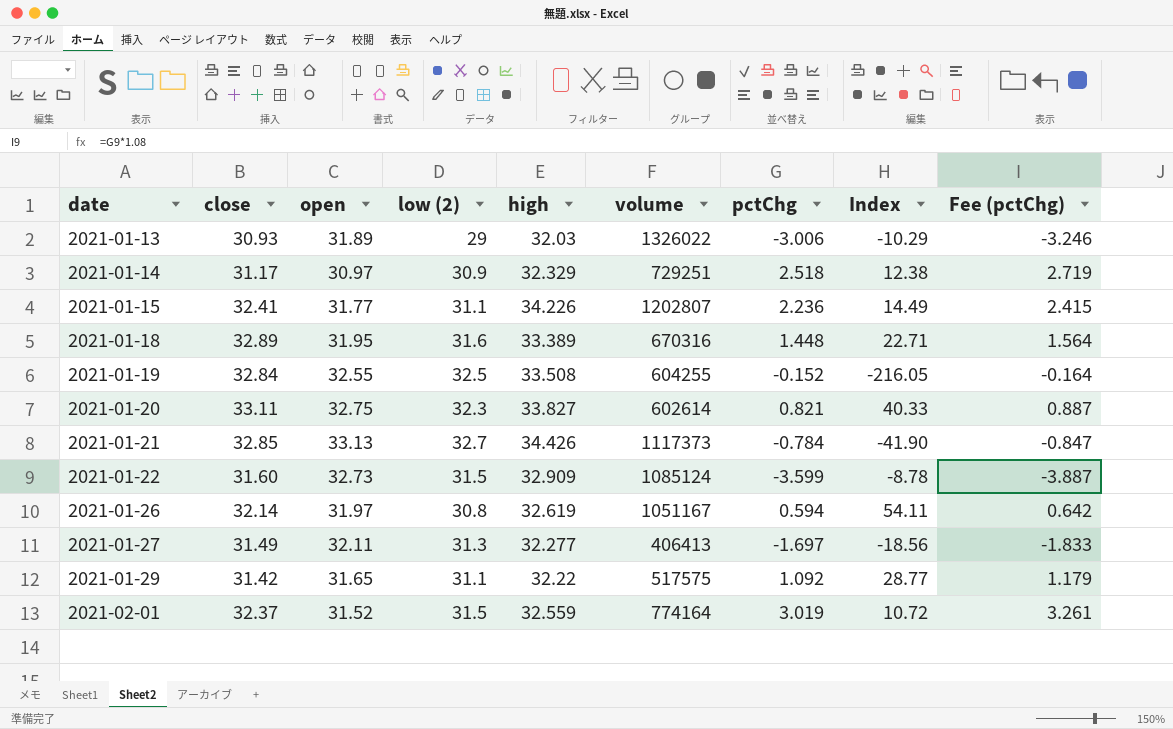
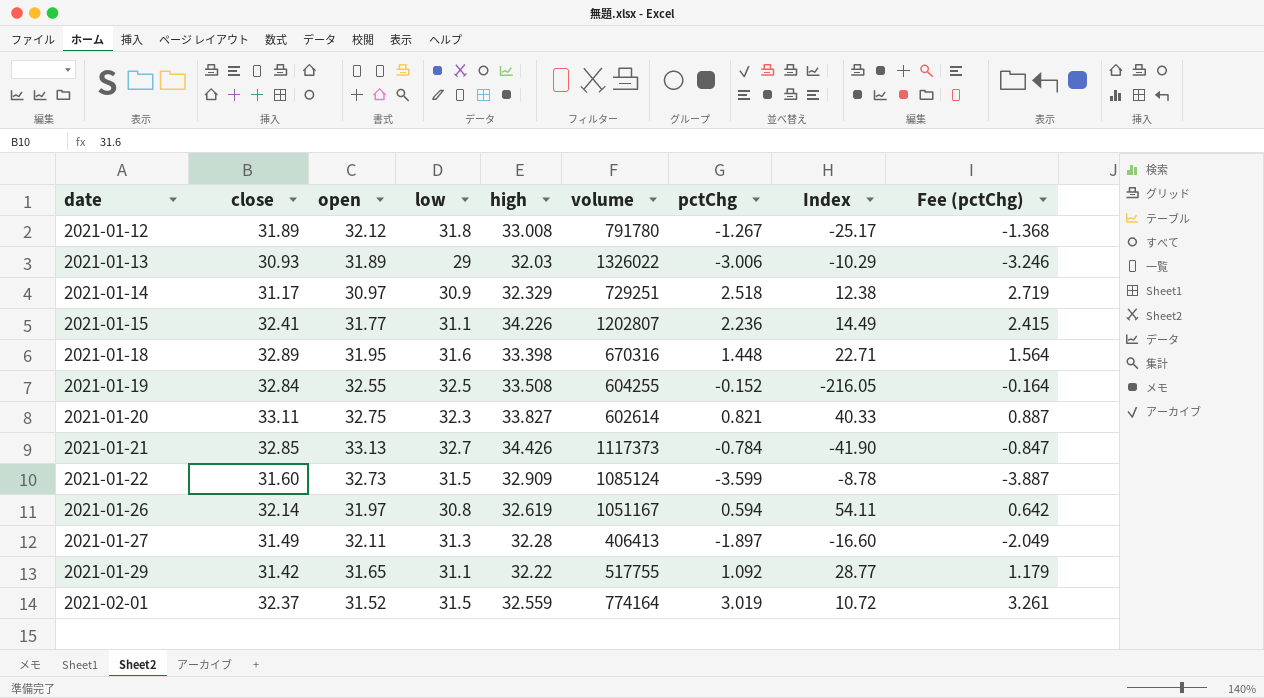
column name: low (2) -> low
row 2021-01-12: none -> 31.89 | 32.12 | 31.8 | 33.008 | 791780 | -1.267 | -25.17 | -1.368
2021-01-18 | high: 33.389 -> 33.398
2021-01-27 | high: 32.277 -> 32.28
2021-01-27 | pctChg: -1.697 -> -1.897
2021-01-27 | Index: -18.56 -> -16.60
2021-01-27 | Fee (pctChg): -1.833 -> -2.049
2021-01-29 | volume: 517575 -> 517755

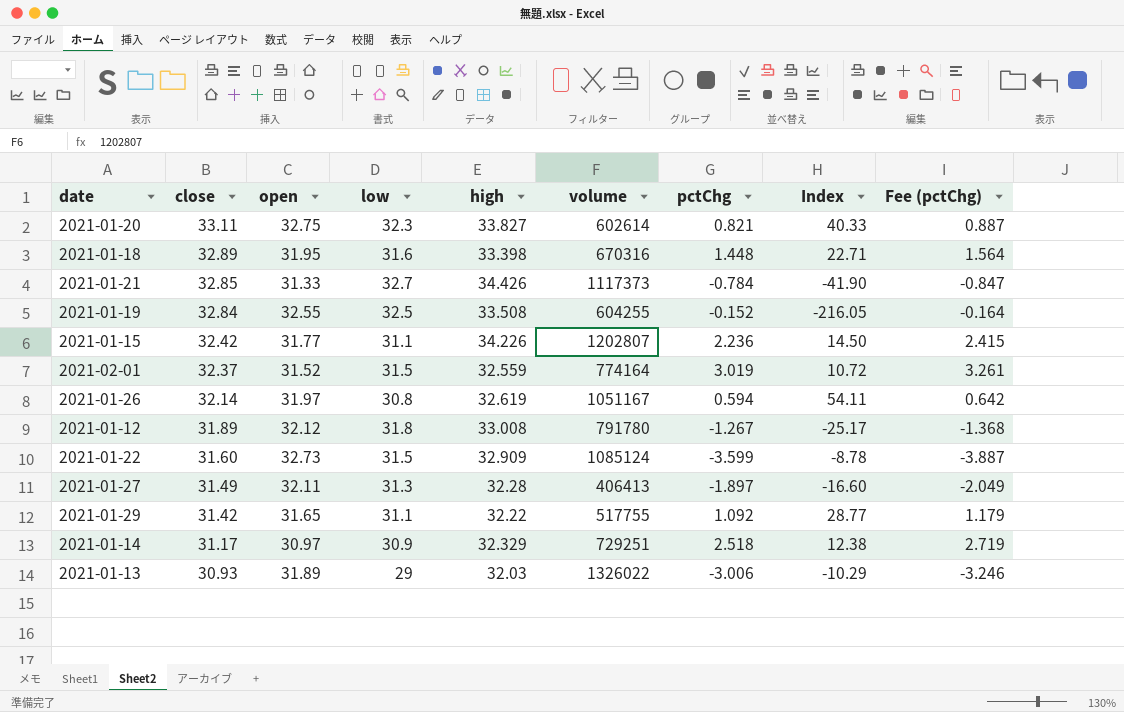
row order: date ascending -> close descending
2021-01-21 | open: 33.13 -> 31.33
2021-01-15 | close: 32.41 -> 32.42
2021-01-15 | Index: 14.49 -> 14.50

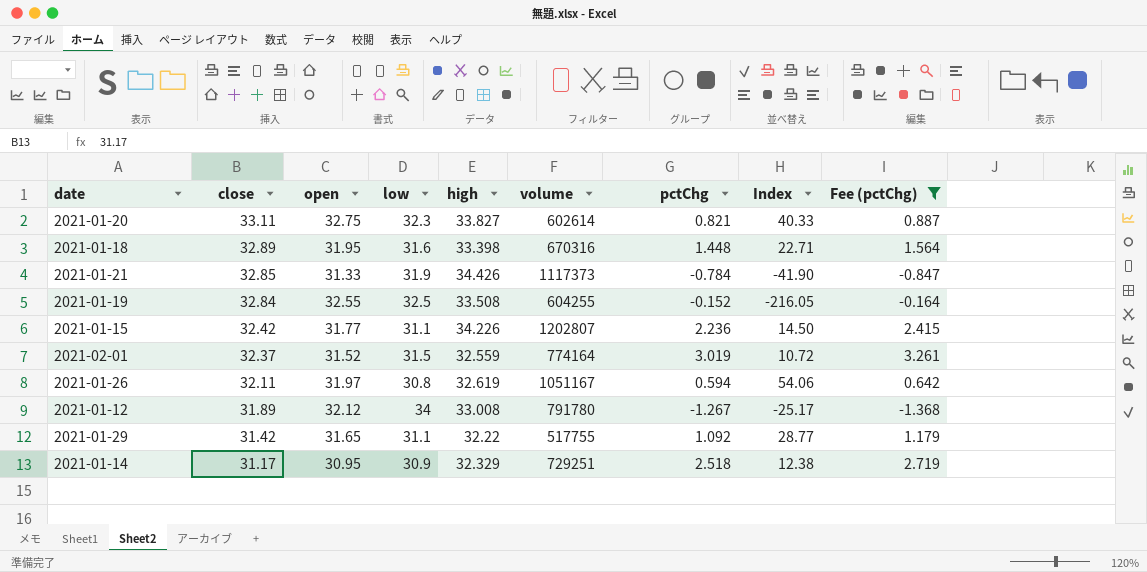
filter: none -> Fee (pctChg) >= -1.368
2021-01-21 | low: 32.7 -> 31.9
2021-01-26 | close: 32.14 -> 32.11
2021-01-26 | Index: 54.11 -> 54.06
2021-01-12 | low: 31.8 -> 34
2021-01-14 | open: 30.97 -> 30.95

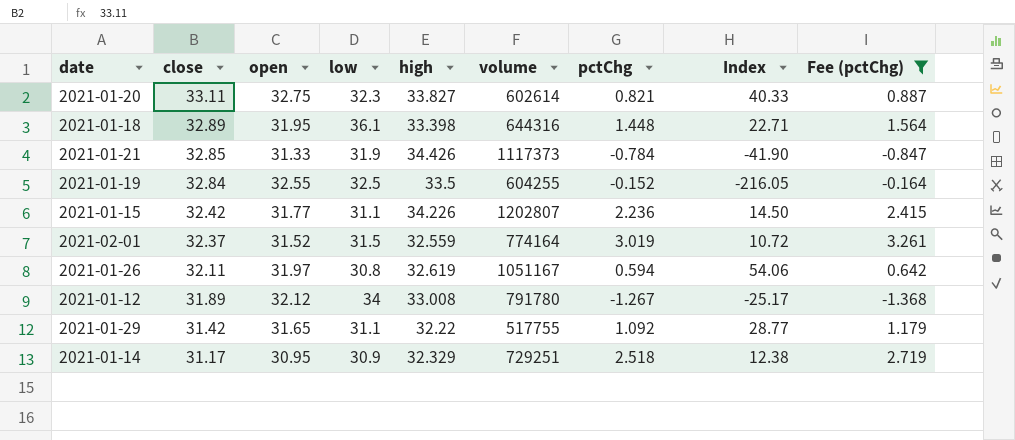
2021-01-18 | low: 31.6 -> 36.1
2021-01-18 | volume: 670316 -> 644316
2021-01-19 | high: 33.508 -> 33.5

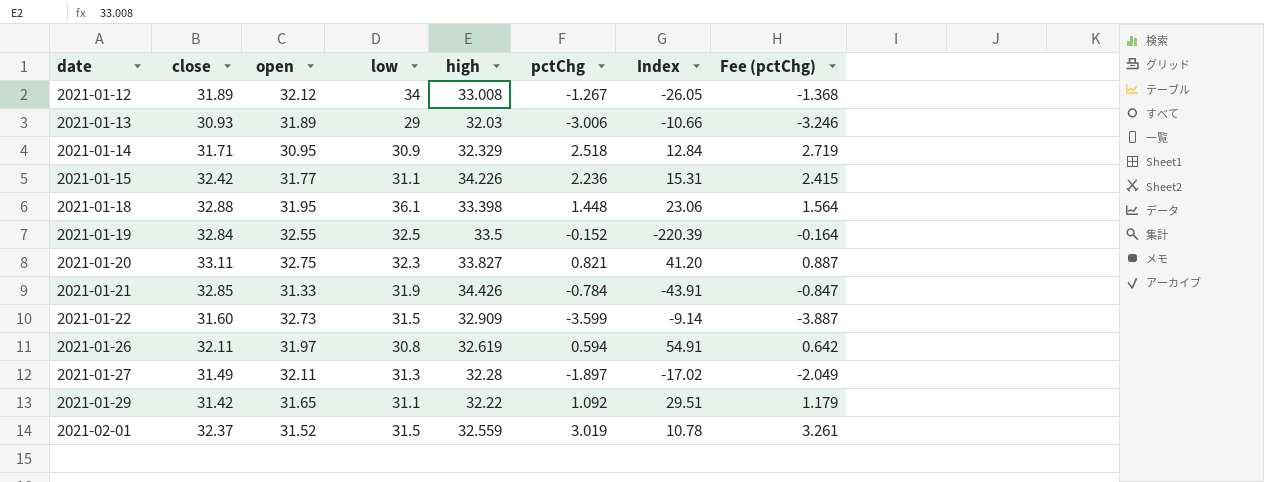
filter: Fee (pctChg) >= -1.368 -> none
row order: close descending -> date ascending
column volume | position: 6 -> none
column Index | formula: [close] / [pctChg] -> [high] / [pctChg]
2021-01-14 | close: 31.17 -> 31.71
2021-01-18 | close: 32.89 -> 32.88

